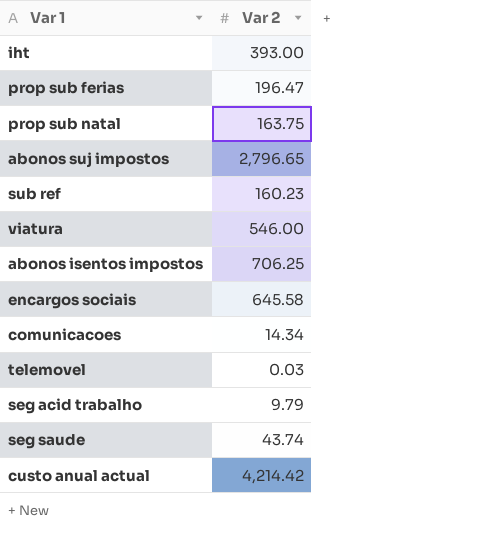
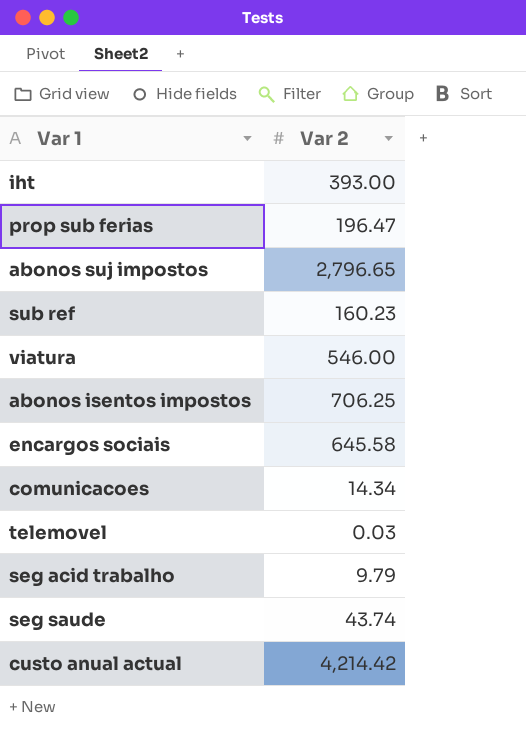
row prop sub natal: 163.75 -> none

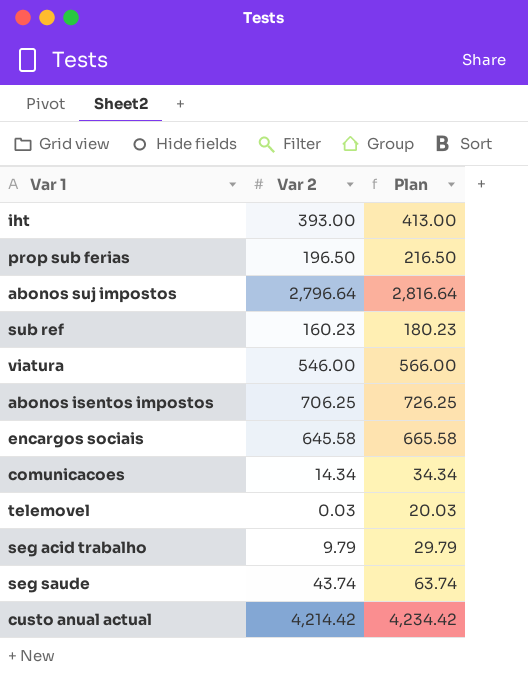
column Plan | formula: none -> [Var 2] + 20
prop sub ferias | Var 2: 196.47 -> 196.50
abonos suj impostos | Var 2: 2,796.65 -> 2,796.64

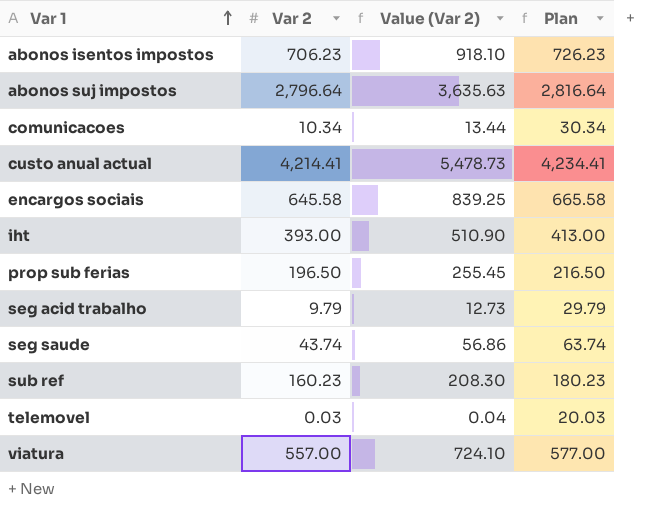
row order: none -> Var 1 ascending
column Value (Var 2) | formula: none -> [Var 2] * 1.3
abonos isentos impostos | Var 2: 706.25 -> 706.23
abonos isentos impostos | Plan: 726.25 -> 726.23
comunicacoes | Var 2: 14.34 -> 10.34
comunicacoes | Plan: 34.34 -> 30.34
custo anual actual | Var 2: 4,214.42 -> 4,214.41
custo anual actual | Plan: 4,234.42 -> 4,234.41
viatura | Var 2: 546.00 -> 557.00
viatura | Plan: 566.00 -> 577.00

